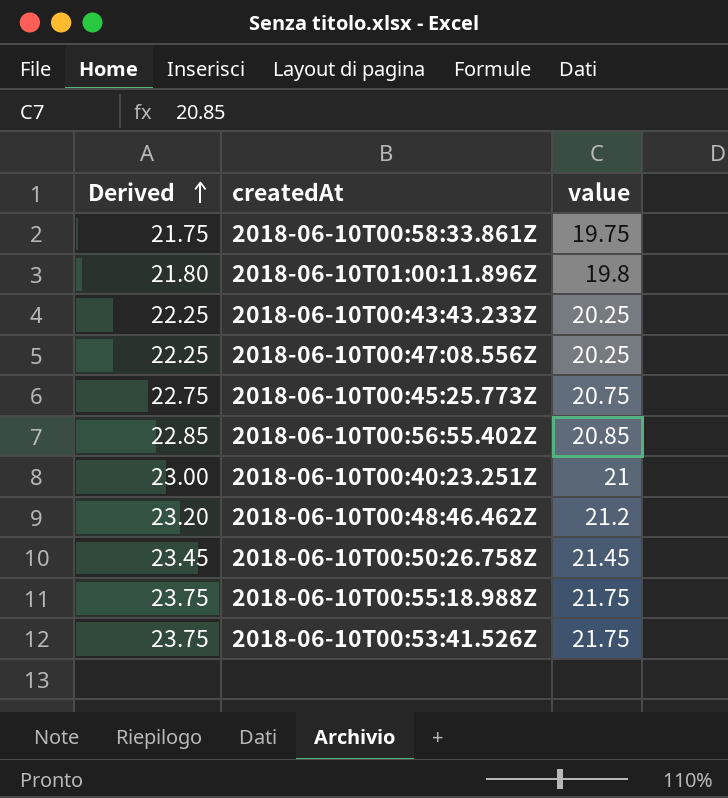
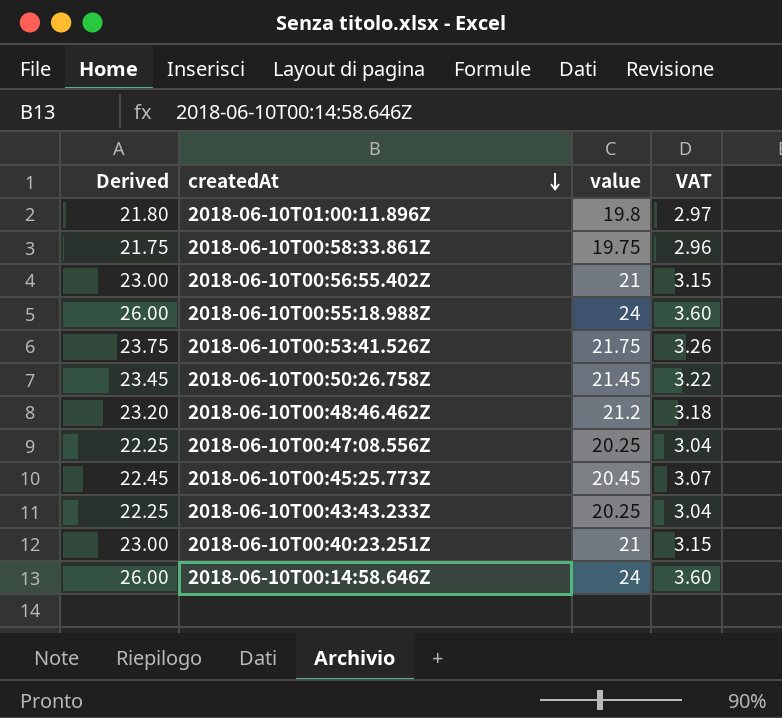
row order: Derived ascending -> createdAt descending
column VAT | formula: none -> [value] * 0.15
2018-06-10T00:56:55.402Z | Derived: 22.85 -> 23.00
2018-06-10T00:56:55.402Z | value: 20.85 -> 21
2018-06-10T00:55:18.988Z | Derived: 23.75 -> 26.00
2018-06-10T00:55:18.988Z | value: 21.75 -> 24
2018-06-10T00:45:25.773Z | Derived: 22.75 -> 22.45
2018-06-10T00:45:25.773Z | value: 20.75 -> 20.45
row 2018-06-10T00:14:58.646Z: none -> 26.00 | 24 | 3.60

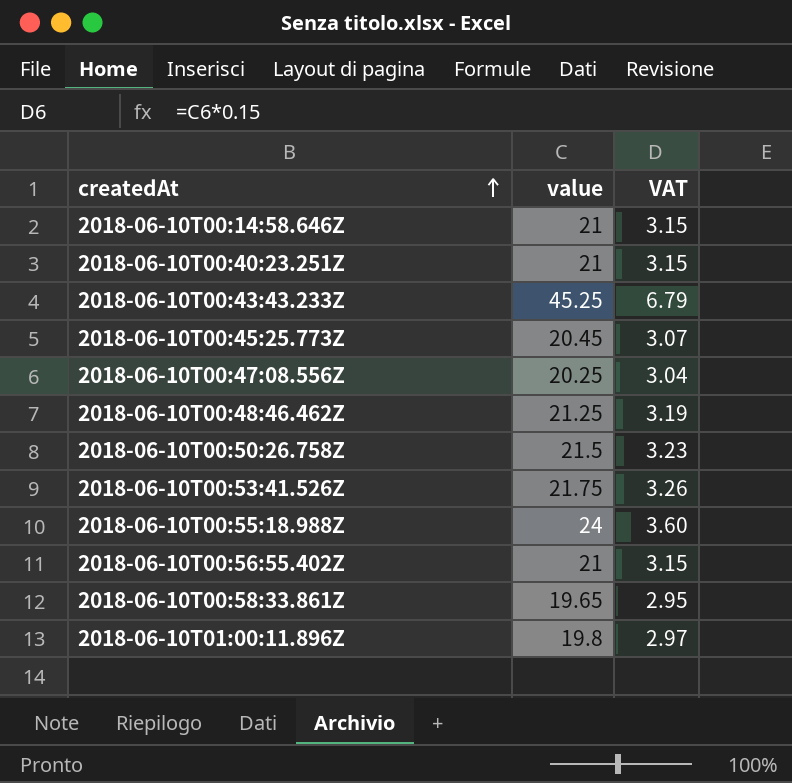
row order: createdAt descending -> createdAt ascending
column Derived | formula: [value] + 2 -> none
2018-06-10T00:14:58.646Z | value: 24 -> 21
2018-06-10T00:14:58.646Z | VAT: 3.60 -> 3.15
2018-06-10T00:43:43.233Z | value: 20.25 -> 45.25
2018-06-10T00:43:43.233Z | VAT: 3.04 -> 6.79
2018-06-10T00:48:46.462Z | value: 21.2 -> 21.25
2018-06-10T00:48:46.462Z | VAT: 3.18 -> 3.19
2018-06-10T00:50:26.758Z | value: 21.45 -> 21.5
2018-06-10T00:50:26.758Z | VAT: 3.22 -> 3.23
2018-06-10T00:58:33.861Z | value: 19.75 -> 19.65
2018-06-10T00:58:33.861Z | VAT: 2.96 -> 2.95

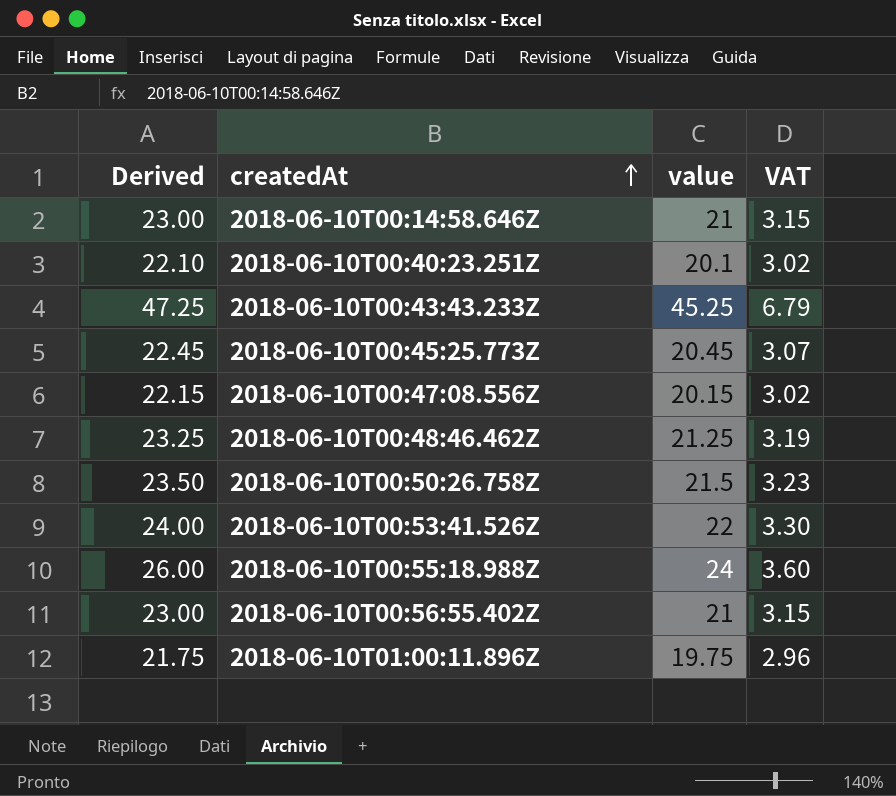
column Derived | formula: none -> [value] + 2
row 2018-06-10T00:58:33.861Z: 19.65 | 2.95 -> none
2018-06-10T00:40:23.251Z | value: 21 -> 20.1
2018-06-10T00:40:23.251Z | VAT: 3.15 -> 3.02
2018-06-10T00:47:08.556Z | value: 20.25 -> 20.15
2018-06-10T00:47:08.556Z | VAT: 3.04 -> 3.02
2018-06-10T00:53:41.526Z | value: 21.75 -> 22
2018-06-10T00:53:41.526Z | VAT: 3.26 -> 3.30
2018-06-10T01:00:11.896Z | value: 19.8 -> 19.75
2018-06-10T01:00:11.896Z | VAT: 2.97 -> 2.96

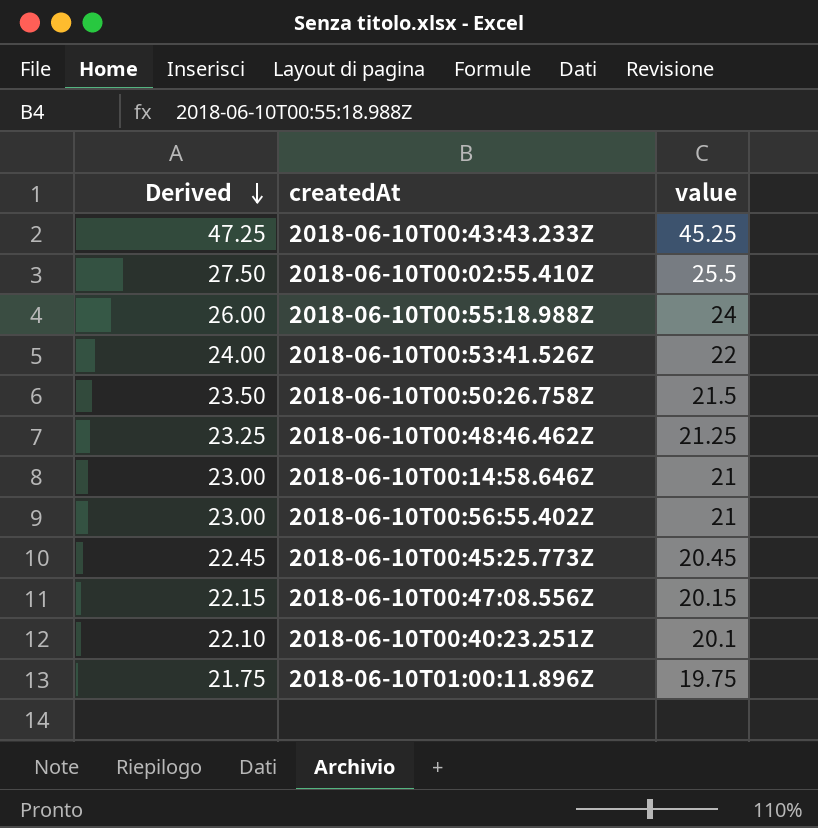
row order: createdAt ascending -> Derived descending
column VAT | formula: [value] * 0.15 -> none
row 2018-06-10T00:02:55.410Z: none -> 27.50 | 25.5

